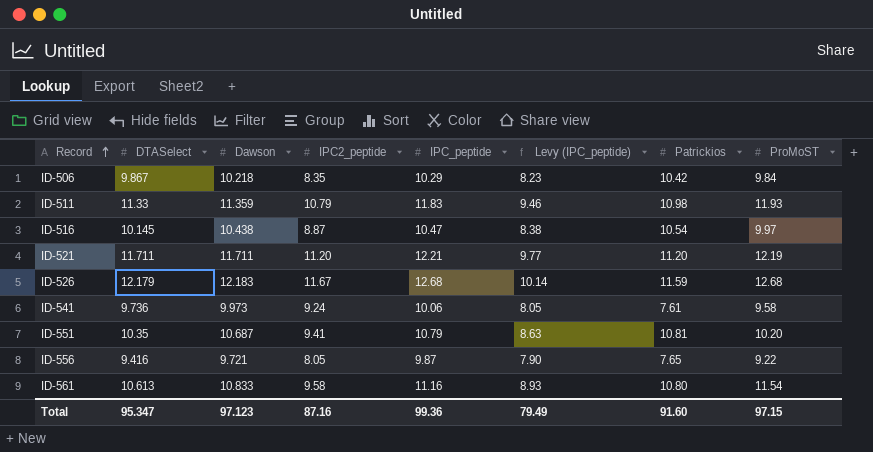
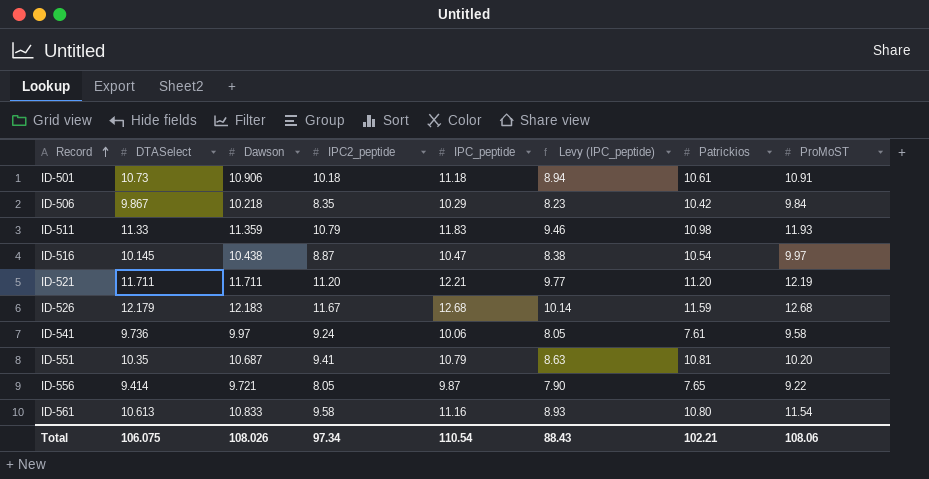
row ID-501: none -> 10.73 | 10.906 | 10.18 | 11.18 | 8.94 | 10.61 | 10.91
ID-541 | Dawson: 9.973 -> 9.97
ID-556 | DTASelect: 9.416 -> 9.414
Total | DTASelect: 95.347 -> 106.075
Total | Dawson: 97.123 -> 108.026
Total | IPC2_peptide: 87.16 -> 97.34
Total | IPC_peptide: 99.36 -> 110.54
Total | Levy (IPC_peptide): 79.49 -> 88.43
Total | Patrickios: 91.60 -> 102.21
Total | ProMoST: 97.15 -> 108.06

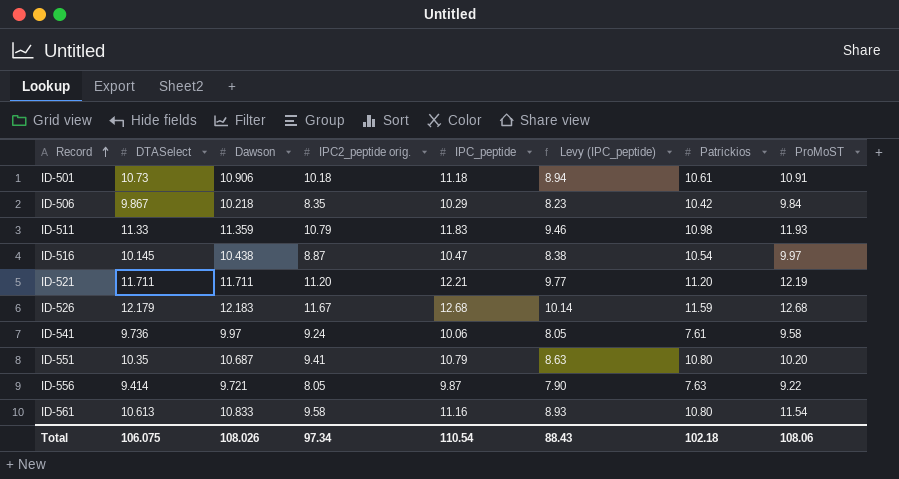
column name: IPC2_peptide -> IPC2_peptide orig.
ID-551 | Patrickios: 10.81 -> 10.80
ID-556 | Patrickios: 7.65 -> 7.63
Total | Patrickios: 102.21 -> 102.18

